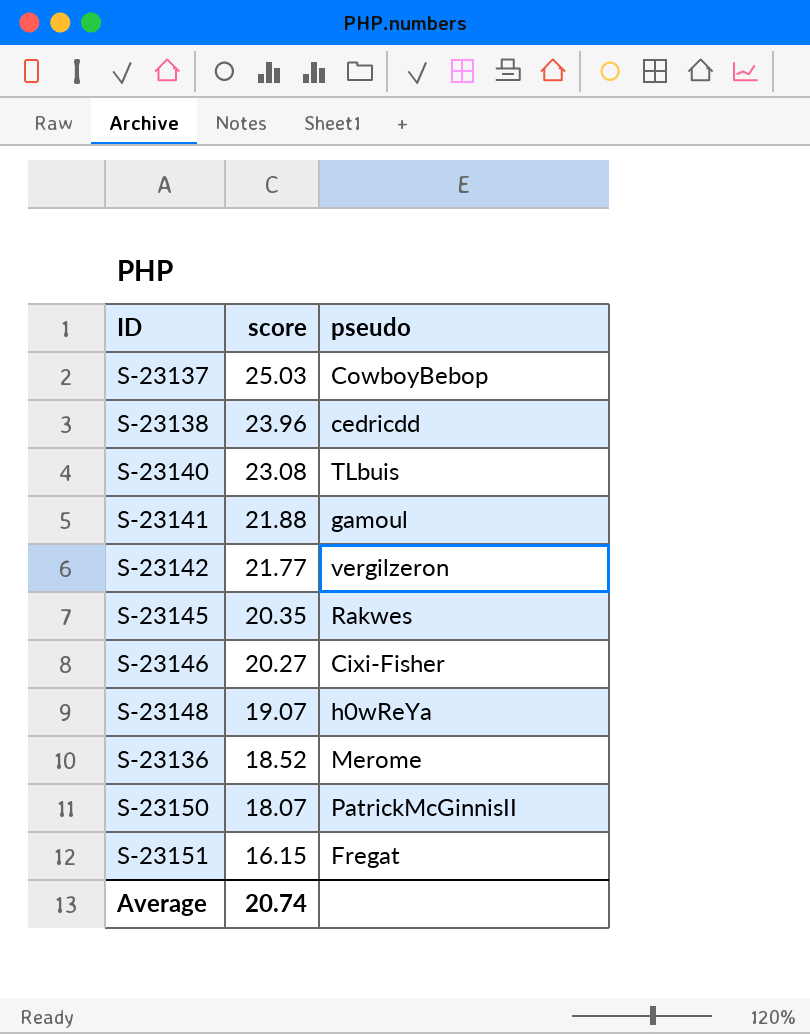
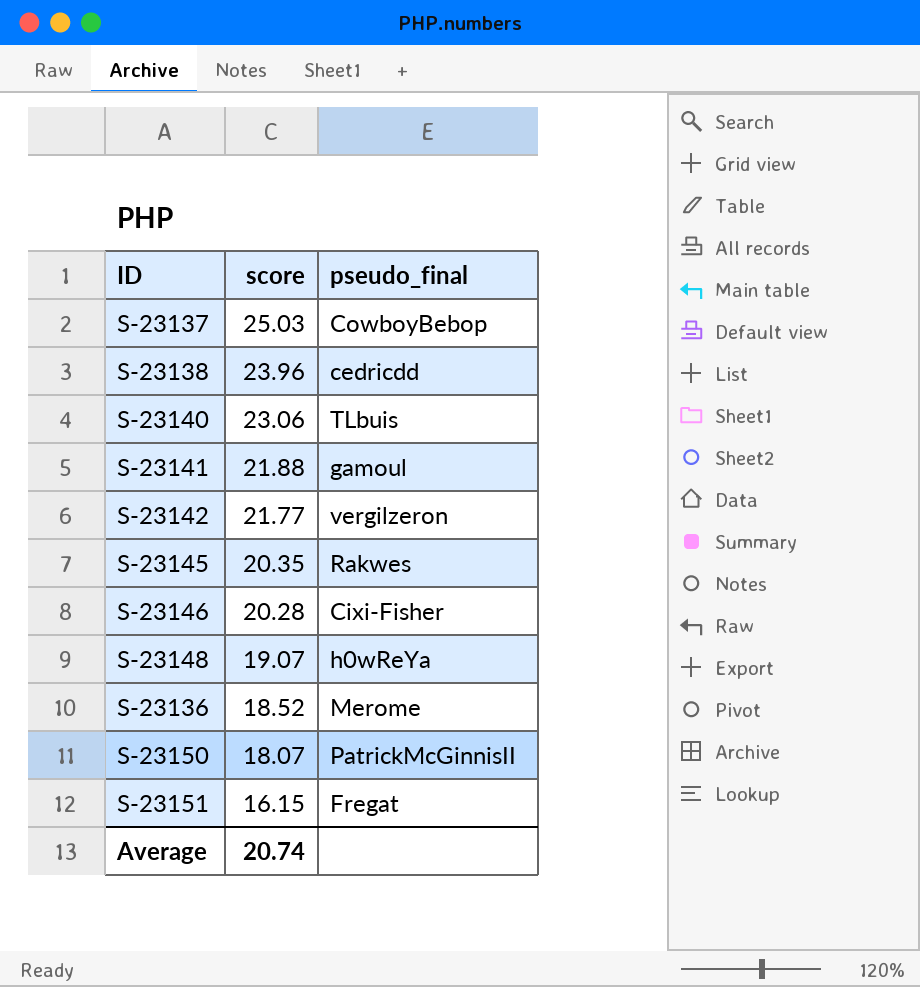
column name: pseudo -> pseudo_final
S-23140 | score: 23.08 -> 23.06
S-23146 | score: 20.27 -> 20.28

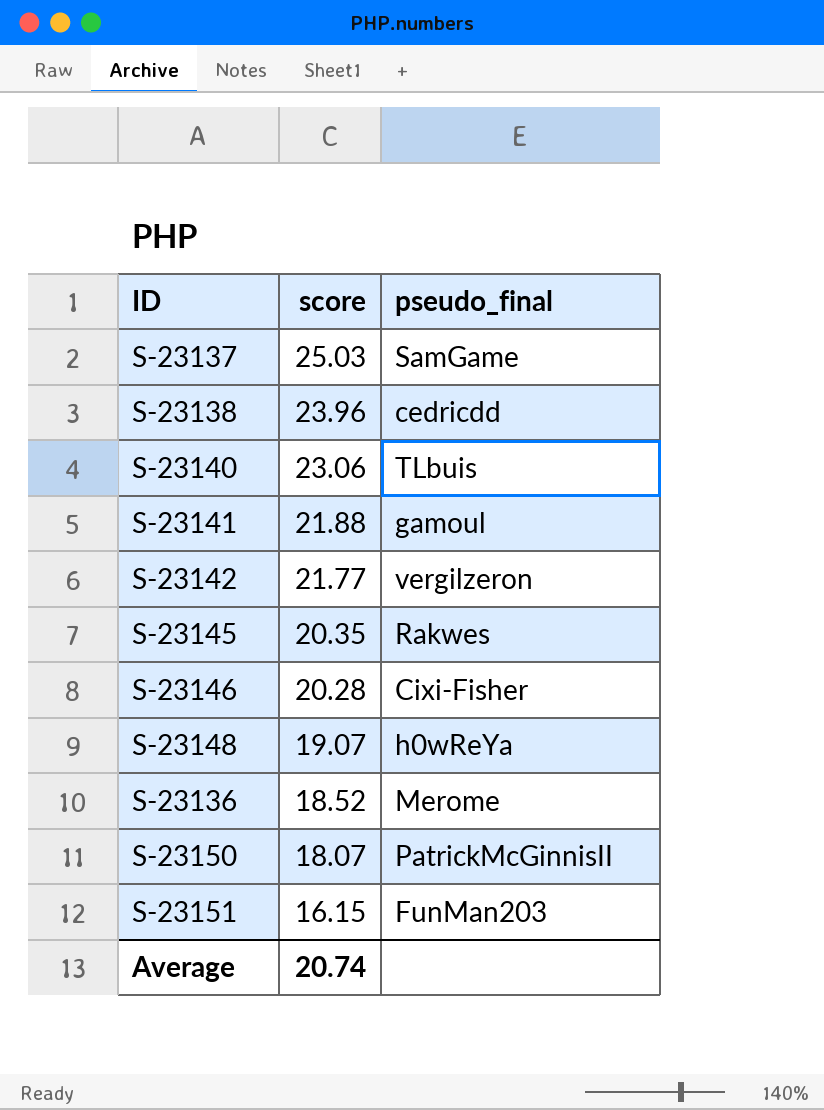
S-23137 | pseudo_final: CowboyBebop -> SamGame
S-23151 | pseudo_final: Fregat -> FunMan203

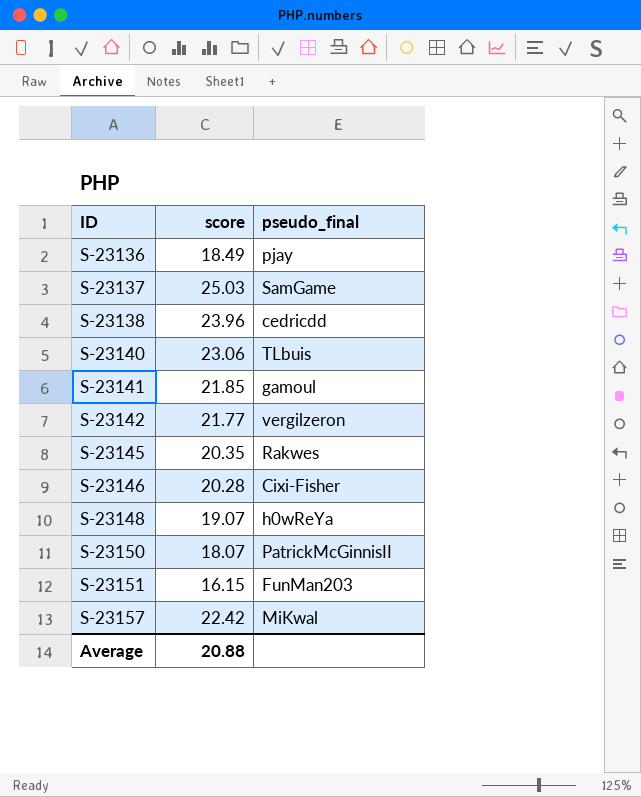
row order: score descending -> ID ascending
S-23136 | score: 18.52 -> 18.49
S-23136 | pseudo_final: Merome -> pjay
S-23141 | score: 21.88 -> 21.85
row S-23157: none -> 22.42 | MiKwal
Average | score: 20.74 -> 20.88

